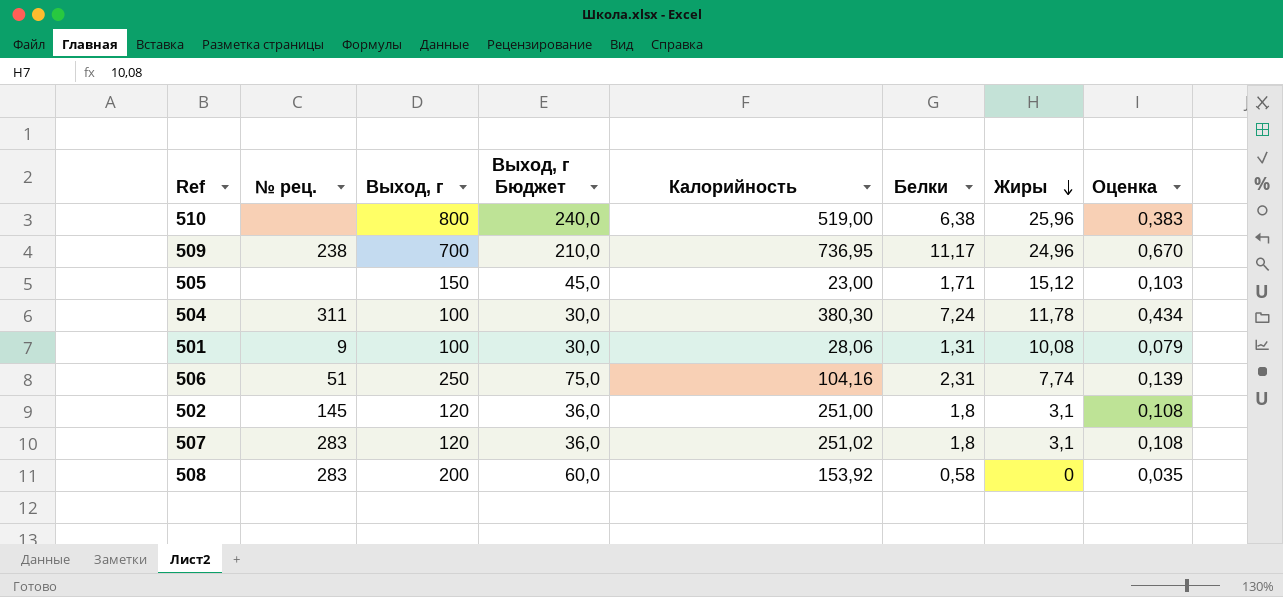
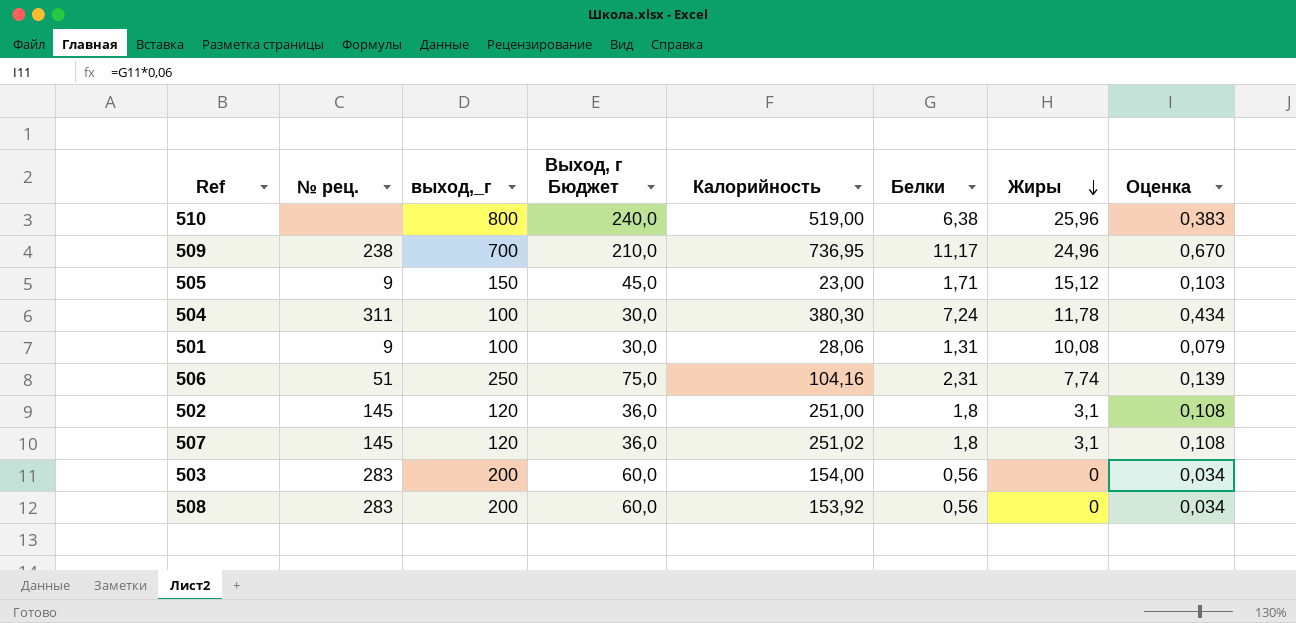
column name: Выход, г -> выход,_г
505 | № рец.: none -> 9
507 | № рец.: 283 -> 145
row 503: none -> 283 | 200 | 60,0 | 154,00 | 0,56 | 0 | 0,034
508 | Белки: 0,58 -> 0,56
508 | Оценка: 0,035 -> 0,034

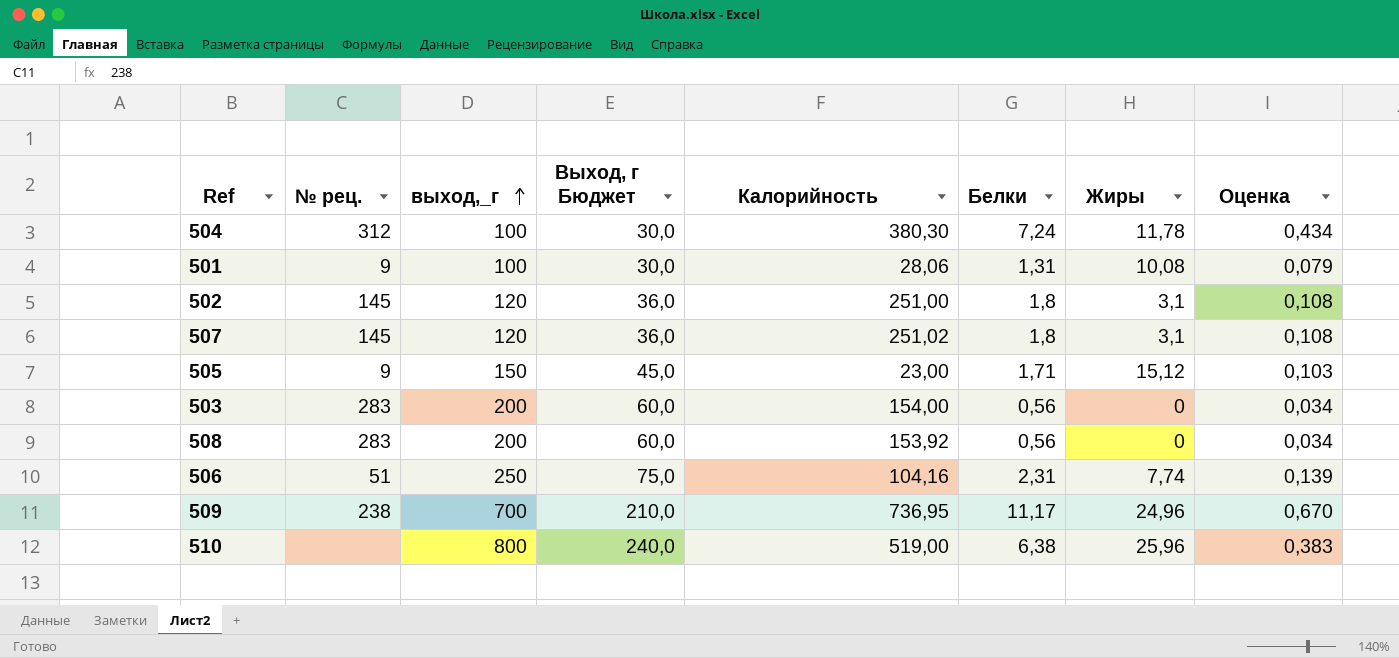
row order: Жиры descending -> выход,_г ascending
504 | № рец.: 311 -> 312

